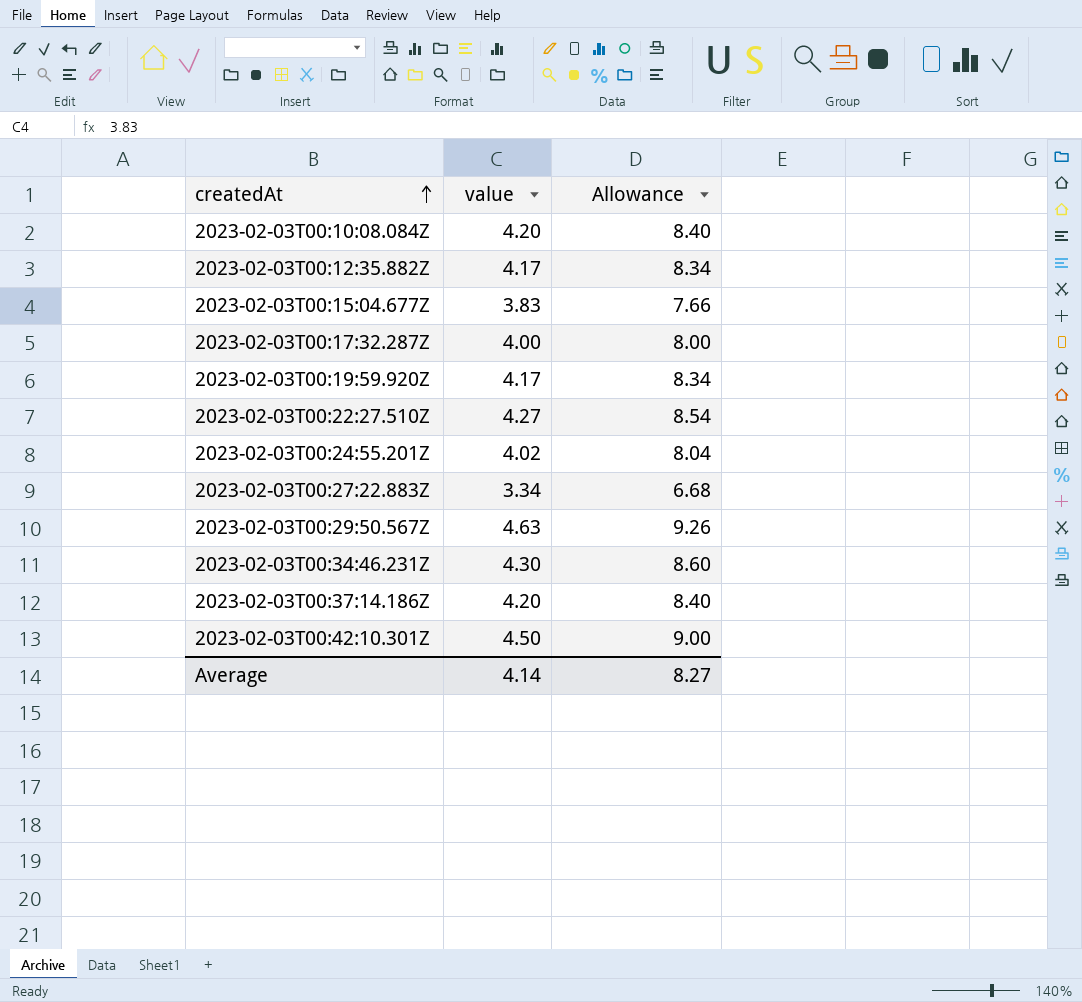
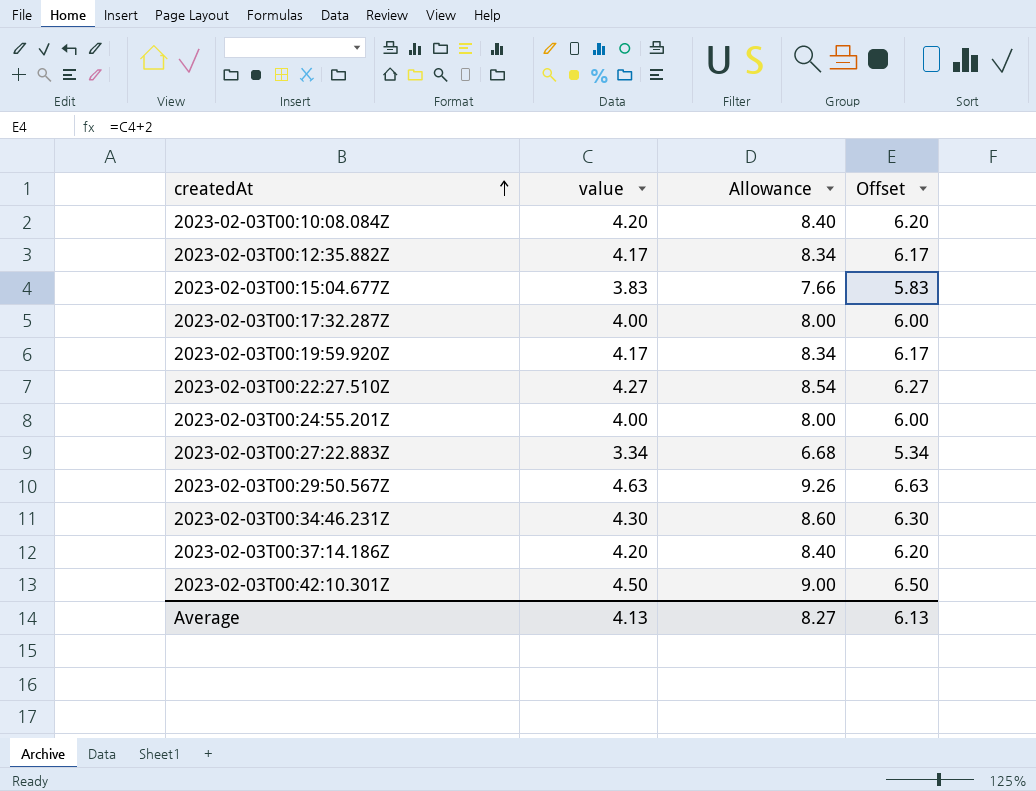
column Offset | formula: none -> [value] + 2
2023-02-03T00:24:55.201Z | value: 4.02 -> 4.00
2023-02-03T00:24:55.201Z | Allowance: 8.04 -> 8.00
Average | value: 4.14 -> 4.13

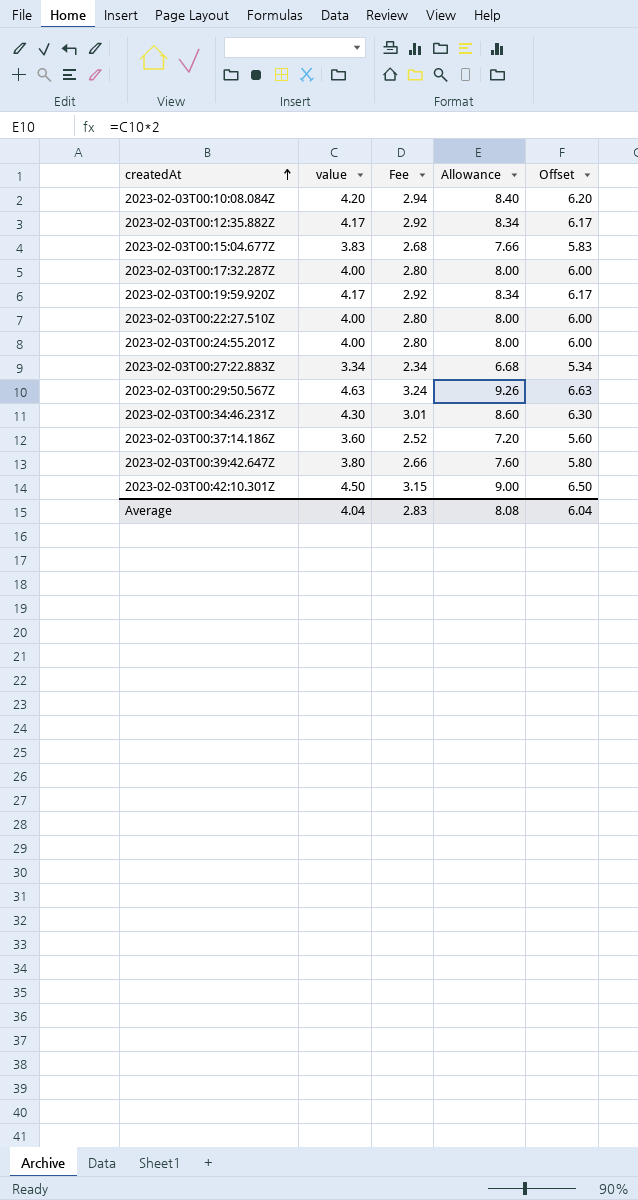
column Fee | formula: none -> [value] * 0.7
2023-02-03T00:22:27.510Z | value: 4.27 -> 4.00
2023-02-03T00:22:27.510Z | Allowance: 8.54 -> 8.00
2023-02-03T00:22:27.510Z | Offset: 6.27 -> 6.00
2023-02-03T00:37:14.186Z | value: 4.20 -> 3.60
2023-02-03T00:37:14.186Z | Allowance: 8.40 -> 7.20
2023-02-03T00:37:14.186Z | Offset: 6.20 -> 5.60
row 2023-02-03T00:39:42.647Z: none -> 3.80 | 2.66 | 7.60 | 5.80
Average | value: 4.13 -> 4.04
Average | Allowance: 8.27 -> 8.08
Average | Offset: 6.13 -> 6.04

